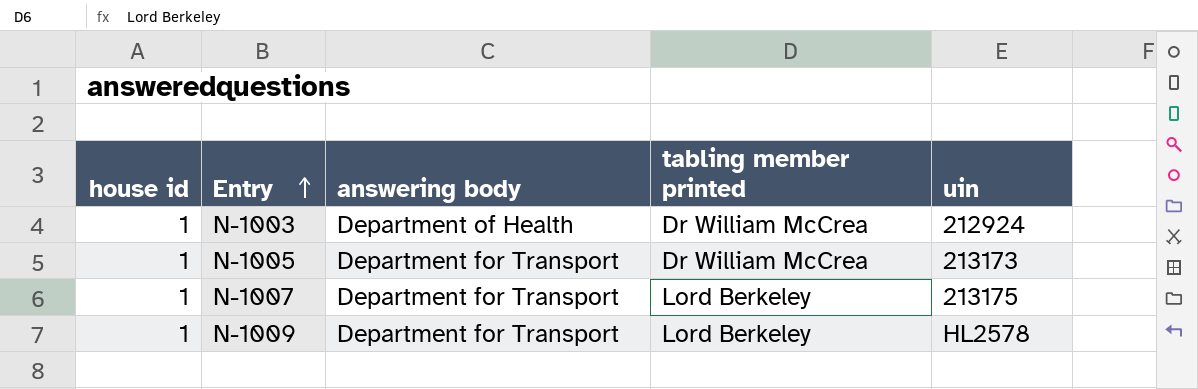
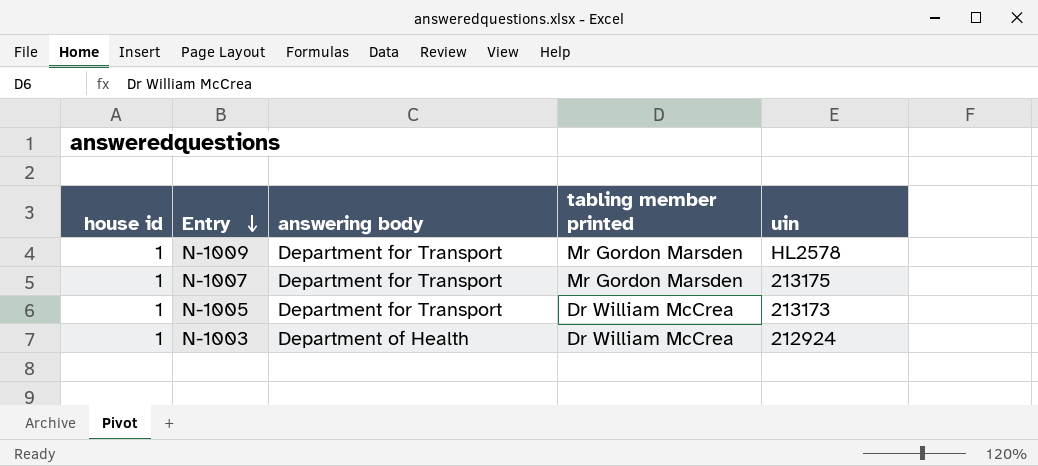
row order: Entry ascending -> Entry descending
N-1009 | tabling member printed: Lord Berkeley -> Mr Gordon Marsden
N-1007 | tabling member printed: Lord Berkeley -> Mr Gordon Marsden

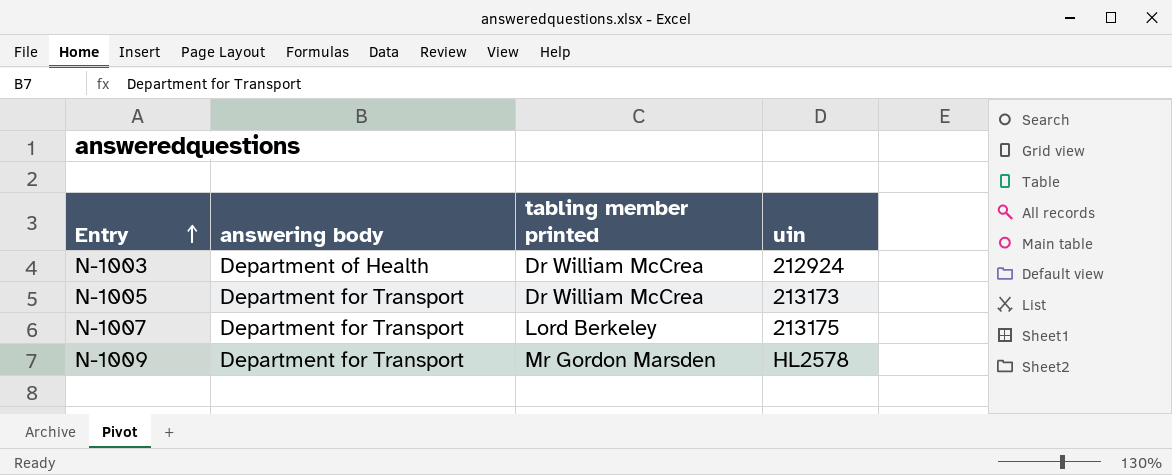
row order: Entry descending -> Entry ascending
column house id | position: 1 -> none
N-1007 | tabling member printed: Mr Gordon Marsden -> Lord Berkeley

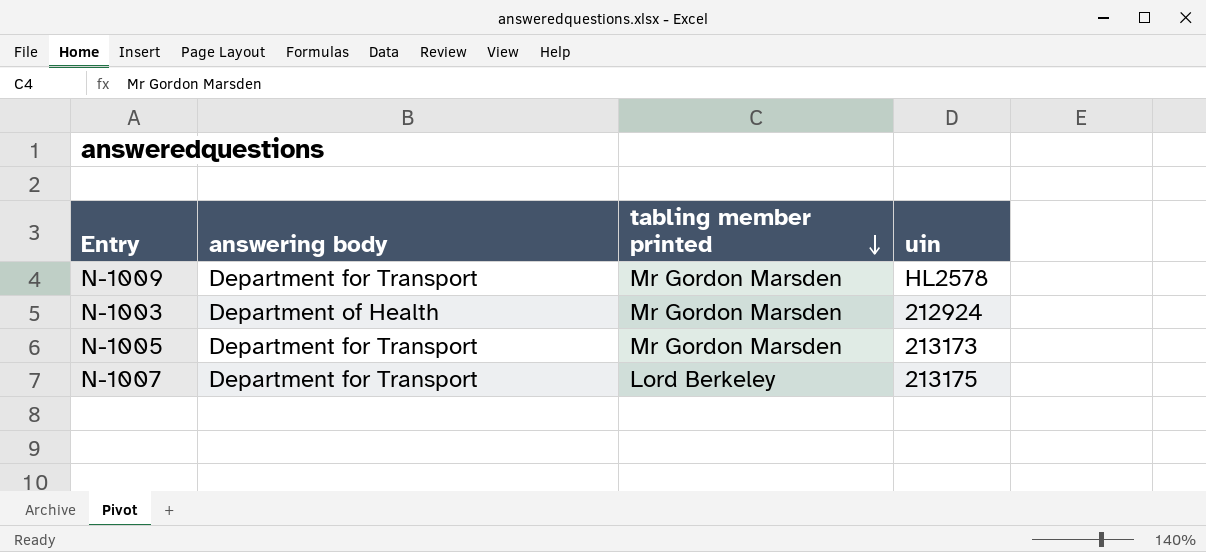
row order: Entry ascending -> tabling member printed descending
N-1003 | tabling member printed: Dr William McCrea -> Mr Gordon Marsden
N-1005 | tabling member printed: Dr William McCrea -> Mr Gordon Marsden

